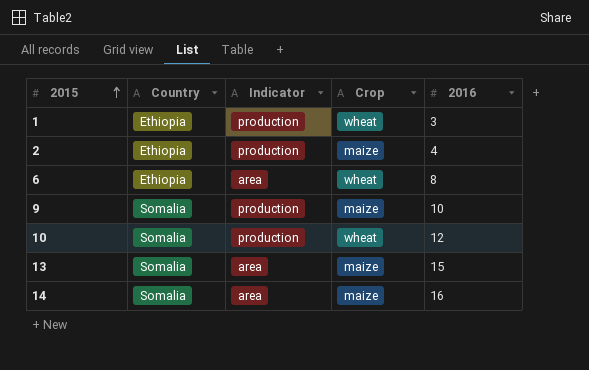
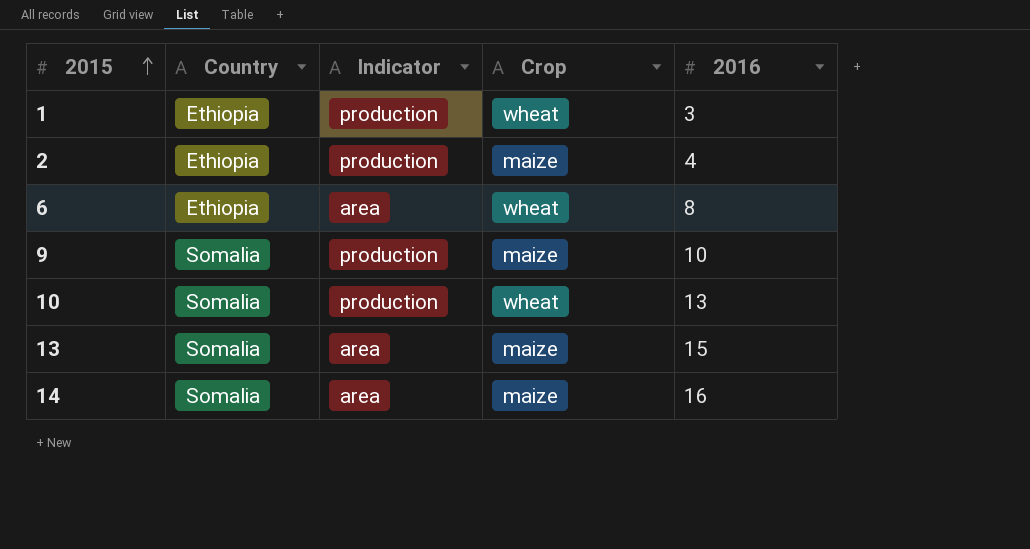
10 | 2016: 12 -> 13

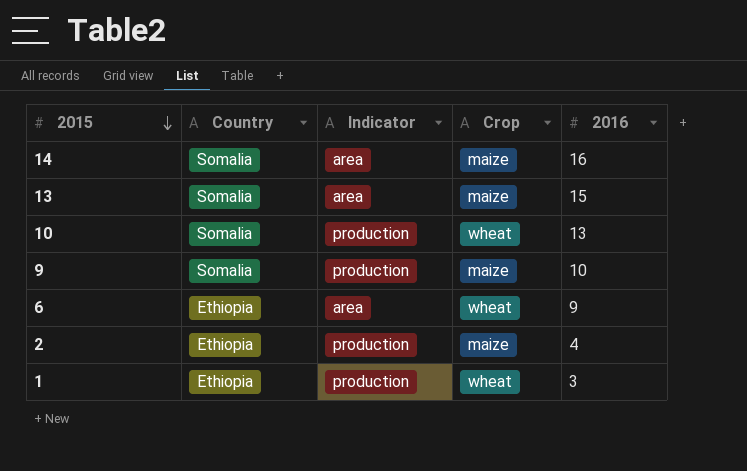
row order: 2015 ascending -> 2015 descending
6 | 2016: 8 -> 9

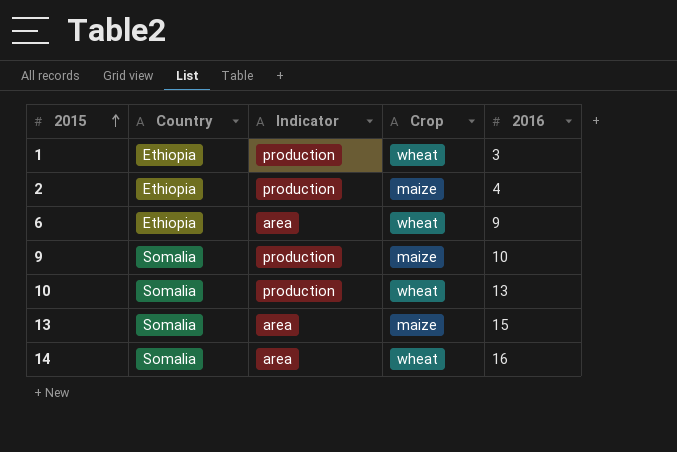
row order: 2015 descending -> 2015 ascending
14 | Crop: maize -> wheat

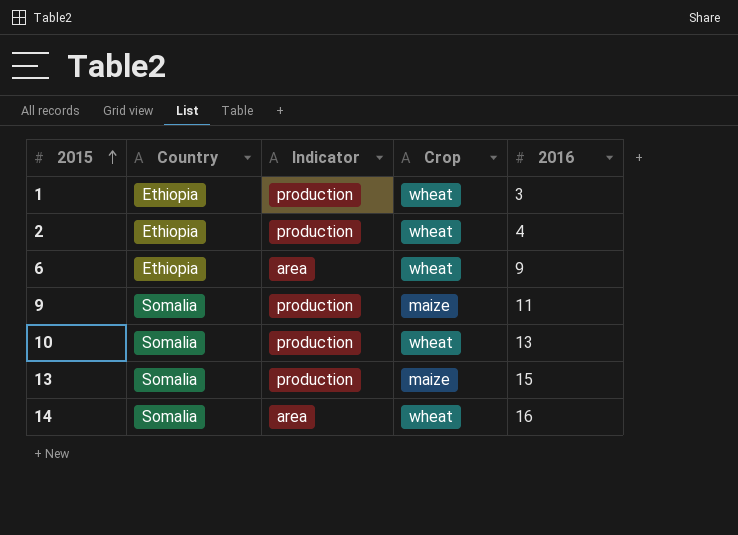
2 | Crop: maize -> wheat
9 | 2016: 10 -> 11
13 | Indicator: area -> production

